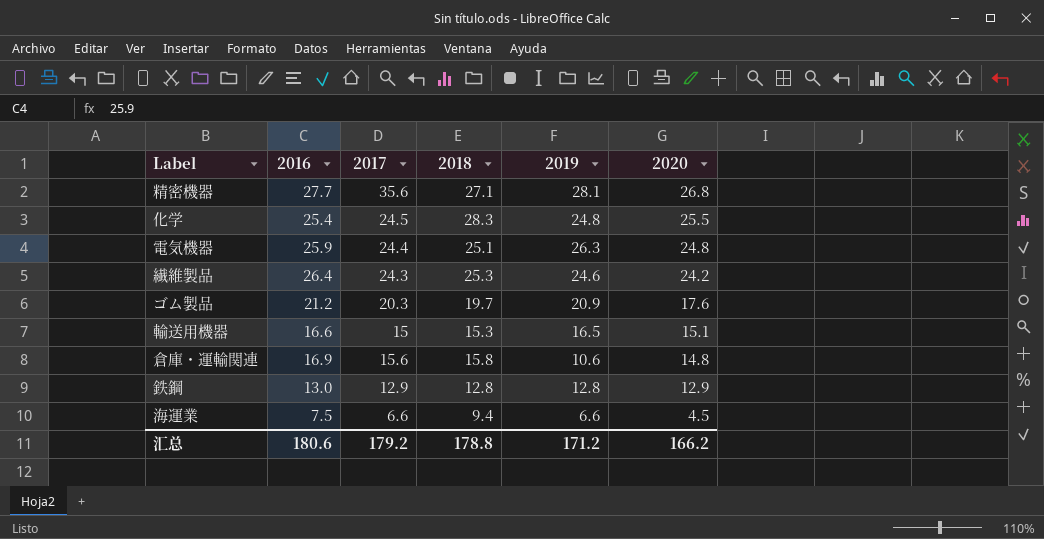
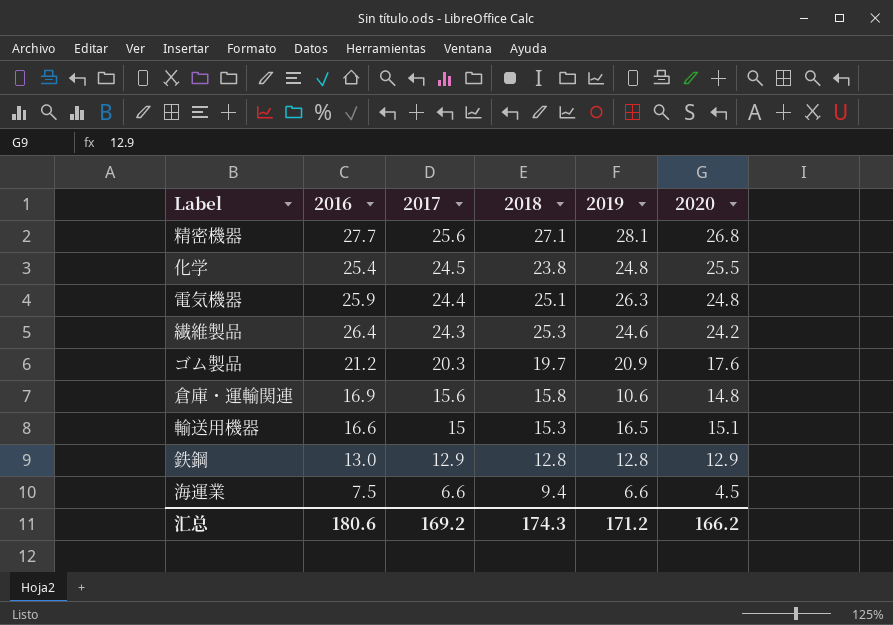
row order: 2020 descending -> 2017 descending
精密機器 | 2017: 35.6 -> 25.6
化学 | 2018: 28.3 -> 23.8
汇总 | 2017: 179.2 -> 169.2
汇总 | 2018: 178.8 -> 174.3

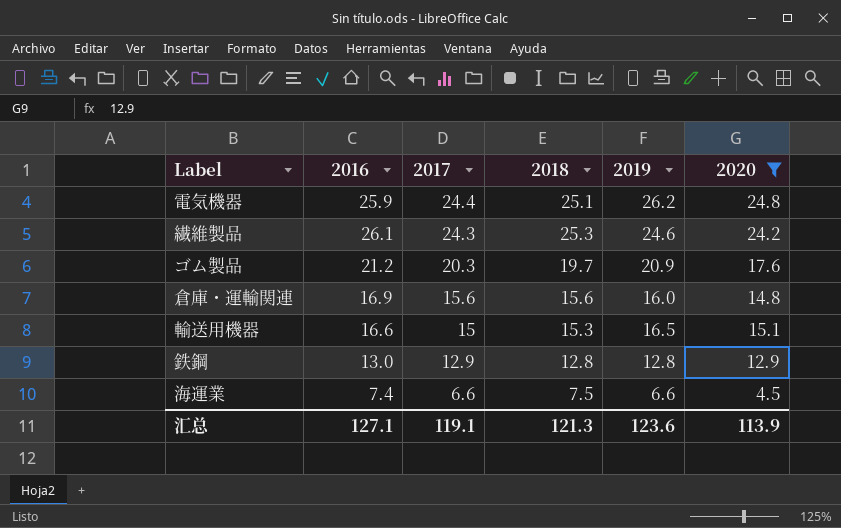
filter: none -> 2020 <= 24.8
電気機器 | 2019: 26.3 -> 26.2
繊維製品 | 2016: 26.4 -> 26.1
倉庫・運輸関連 | 2018: 15.8 -> 15.6
倉庫・運輸関連 | 2019: 10.6 -> 16.0
海運業 | 2016: 7.5 -> 7.4
海運業 | 2018: 9.4 -> 7.5
汇总 | 2016: 180.6 -> 127.1
汇总 | 2017: 169.2 -> 119.1
汇总 | 2018: 174.3 -> 121.3
汇总 | 2019: 171.2 -> 123.6
汇总 | 2020: 166.2 -> 113.9

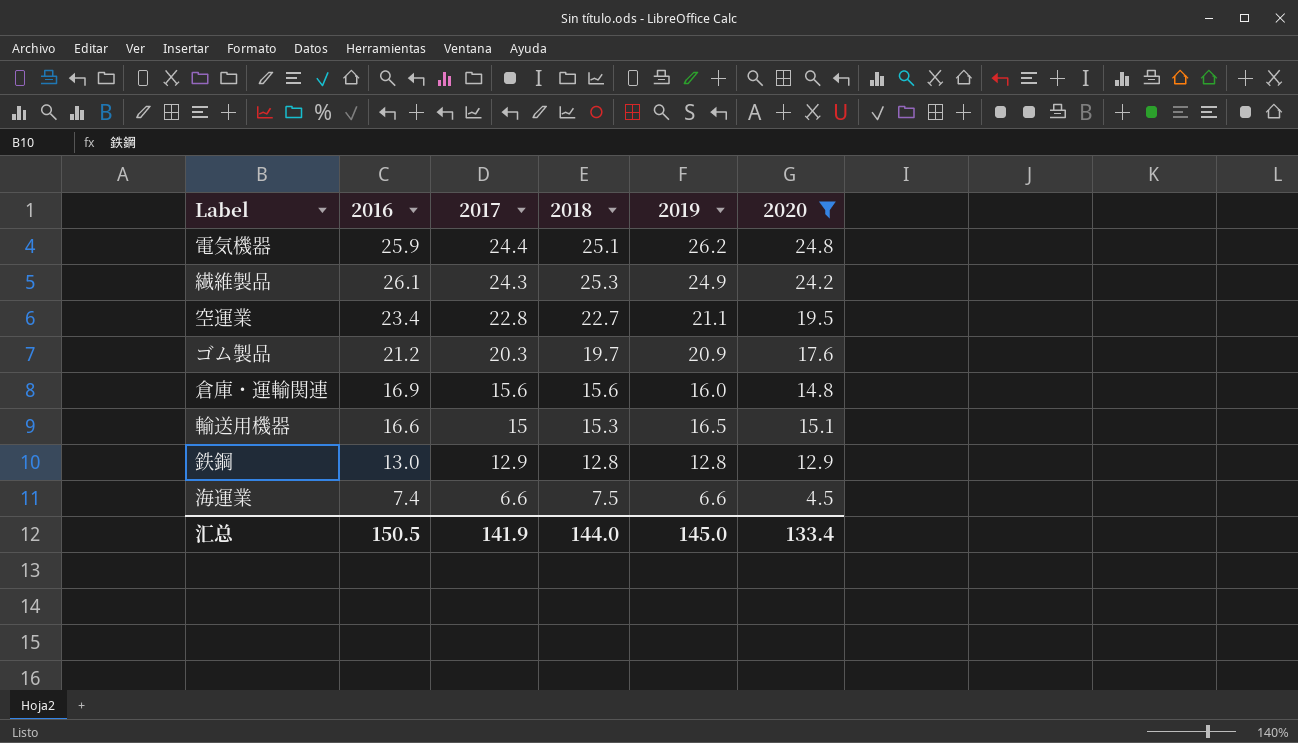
繊維製品 | 2019: 24.6 -> 24.9
row 空運業: none -> 23.4 | 22.8 | 22.7 | 21.1 | 19.5
汇总 | 2016: 127.1 -> 150.5
汇总 | 2017: 119.1 -> 141.9
汇总 | 2018: 121.3 -> 144.0
汇总 | 2019: 123.6 -> 145.0
汇总 | 2020: 113.9 -> 133.4

